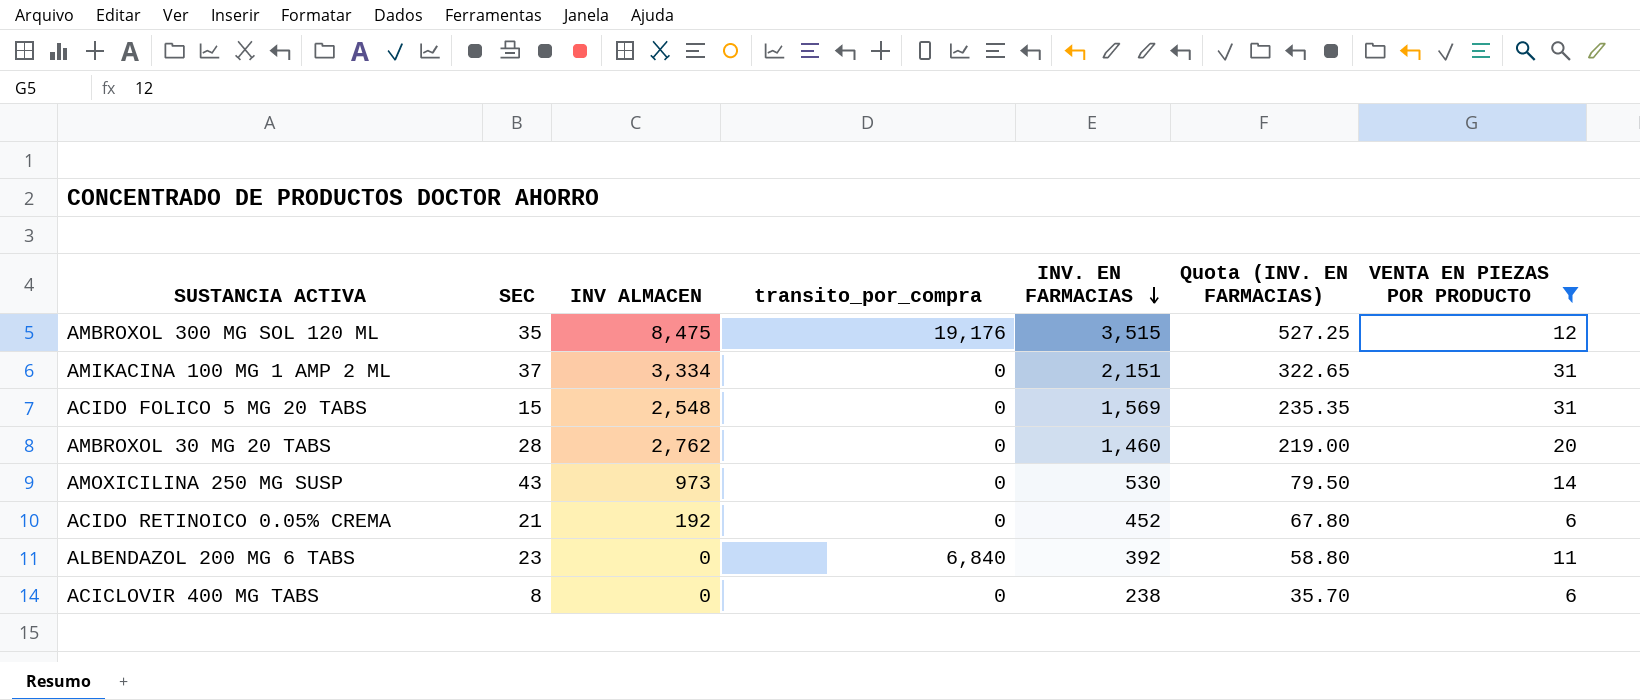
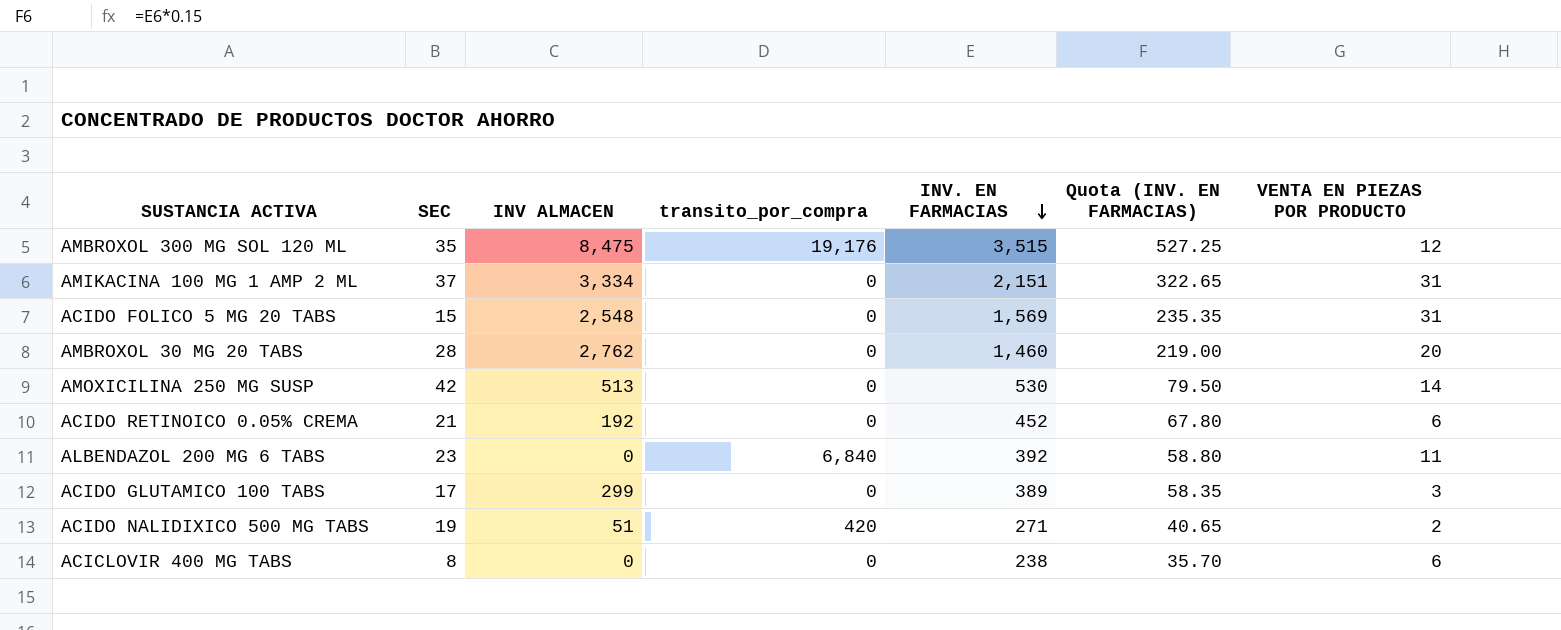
filter: VENTA EN PIEZAS POR PRODUCTO >= 6 -> none
AMOXICILINA 250 MG SUSP | SEC: 43 -> 42
AMOXICILINA 250 MG SUSP | INV ALMACEN: 973 -> 513

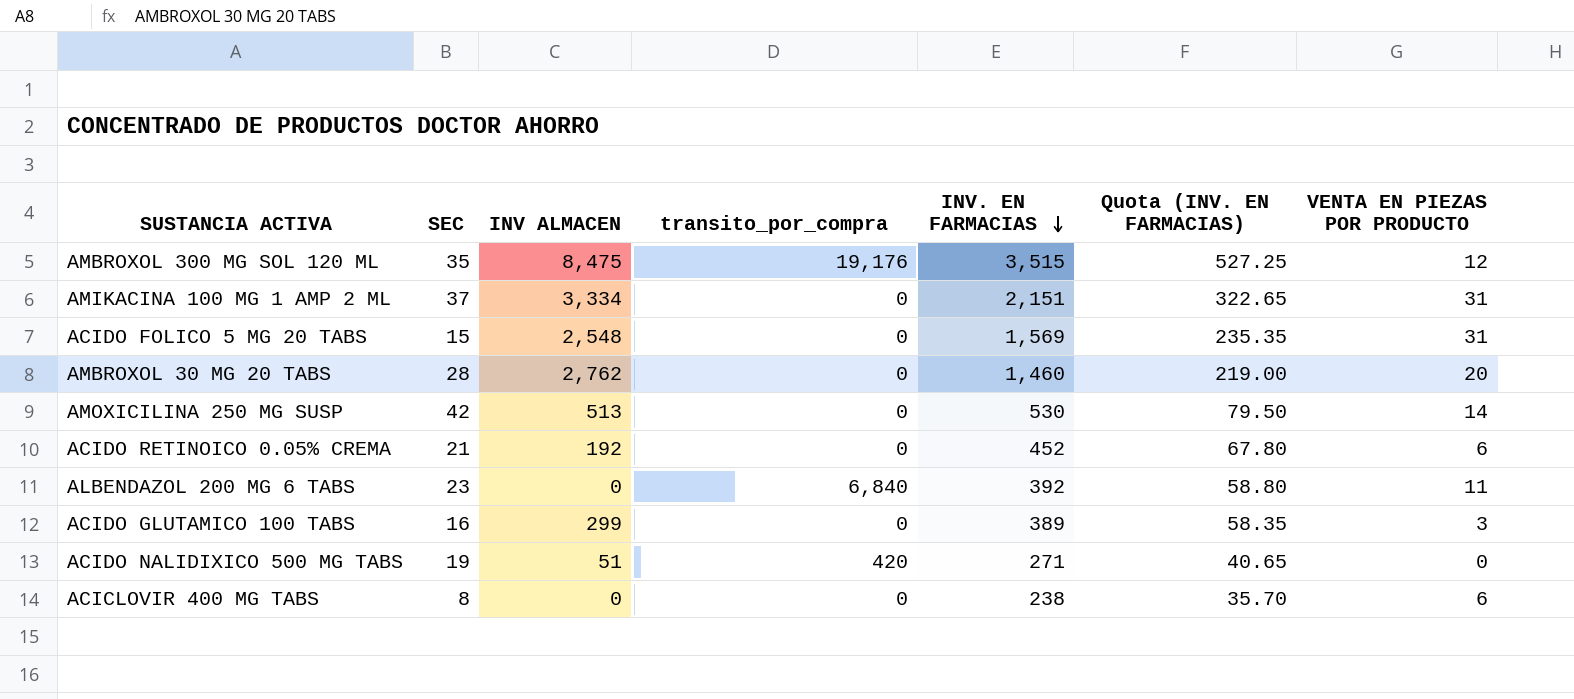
ACIDO GLUTAMICO 100 TABS | SEC: 17 -> 16
ACIDO NALIDIXICO 500 MG TABS | VENTA EN PIEZAS POR PRODUCTO: 2 -> 0

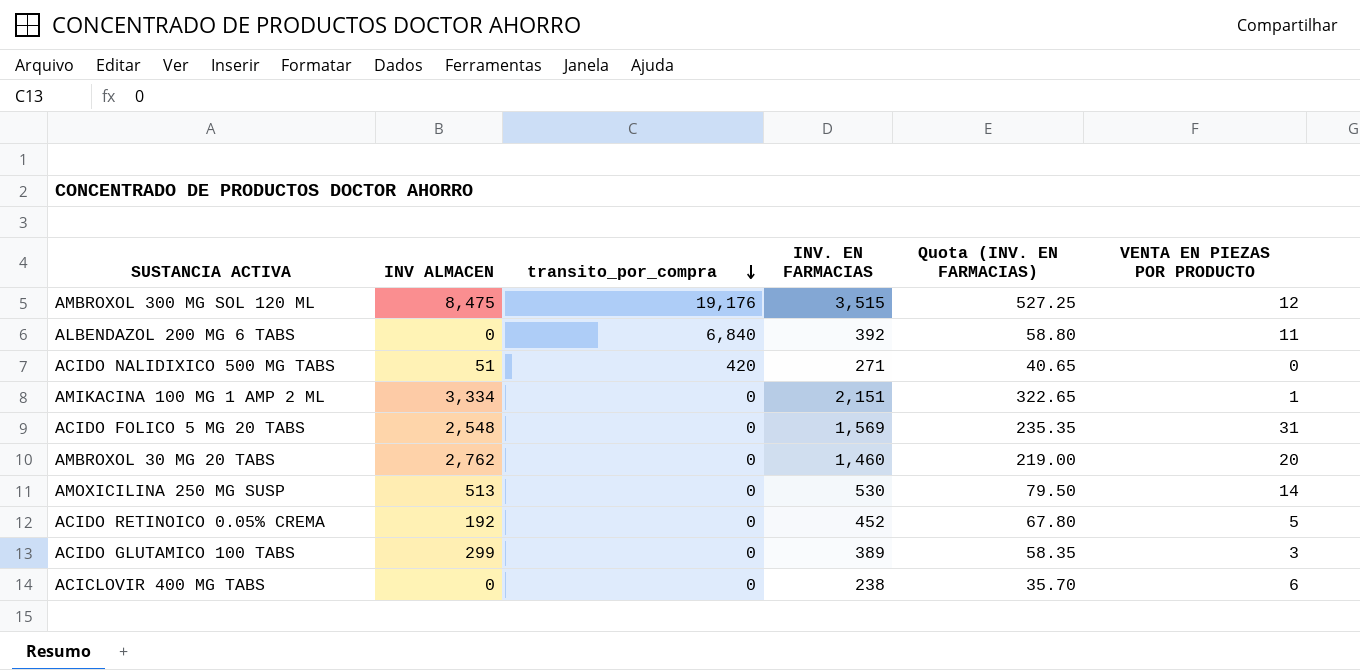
row order: INV. EN FARMACIAS descending -> transito_por_compra descending
column SEC | position: 2 -> none
AMIKACINA 100 MG 1 AMP 2 ML | VENTA EN PIEZAS POR PRODUCTO: 31 -> 1
ACIDO RETINOICO 0.05% CREMA | VENTA EN PIEZAS POR PRODUCTO: 6 -> 5

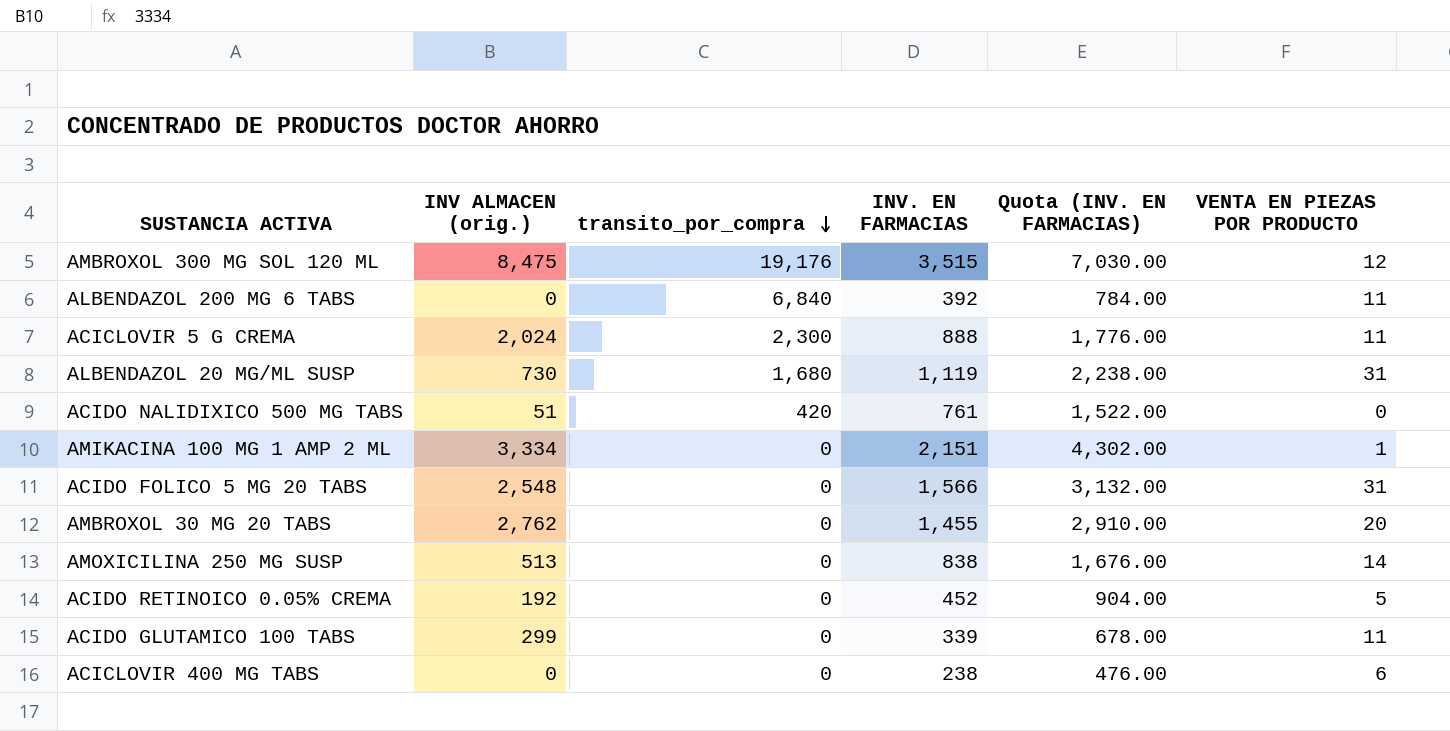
column name: INV ALMACEN -> INV ALMACEN (orig.)
column Quota (INV. EN FARMACIAS) | formula: [INV. EN FARMACIAS] * 0.15 -> [INV. EN FARMACIAS] * 2
row ACICLOVIR 5 G CREMA: none -> 2,024 | 2,300 | 888 | 1,776.00 | 11
row ALBENDAZOL 20 MG/ML SUSP: none -> 730 | 1,680 | 1,119 | 2,238.00 | 31
ACIDO NALIDIXICO 500 MG TABS | INV. EN FARMACIAS: 271 -> 761
ACIDO FOLICO 5 MG 20 TABS | INV. EN FARMACIAS: 1,569 -> 1,566
AMBROXOL 30 MG 20 TABS | INV. EN FARMACIAS: 1,460 -> 1,455
AMOXICILINA 250 MG SUSP | INV. EN FARMACIAS: 530 -> 838
ACIDO GLUTAMICO 100 TABS | INV. EN FARMACIAS: 389 -> 339
ACIDO GLUTAMICO 100 TABS | VENTA EN PIEZAS POR PRODUCTO: 3 -> 11

